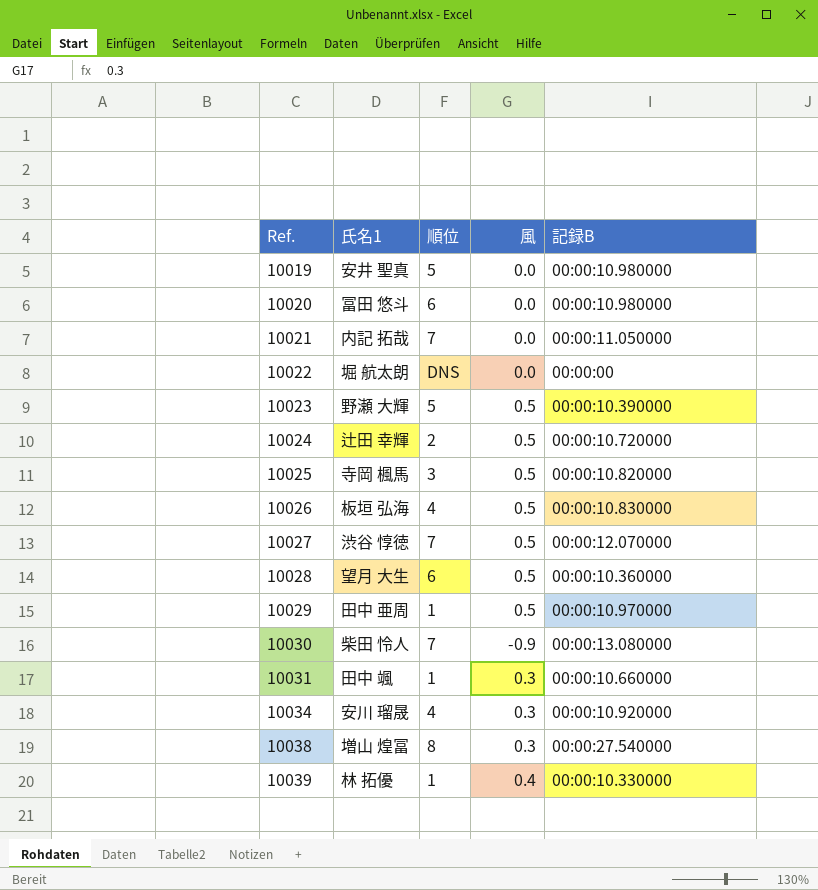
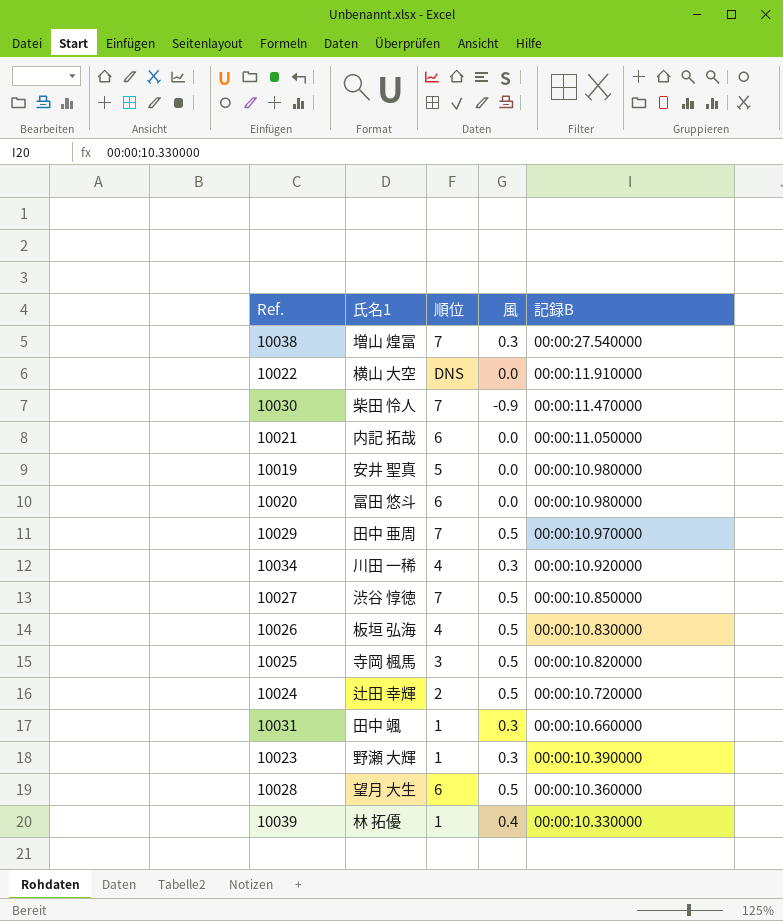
row order: Ref. ascending -> 記録B descending
10038 | 順位: 8 -> 7
10022 | 氏名1: 堀 航太朗 -> 横山 大空
10022 | 記録B: 00:00:00 -> 00:00:11.910000
10030 | 記録B: 00:00:13.080000 -> 00:00:11.470000
10021 | 順位: 7 -> 6
10029 | 順位: 1 -> 7
10034 | 氏名1: 安川 瑠晟 -> 川田 一稀
10027 | 記録B: 00:00:12.070000 -> 00:00:10.850000
10023 | 順位: 5 -> 1
10023 | 風: 0.5 -> 0.3

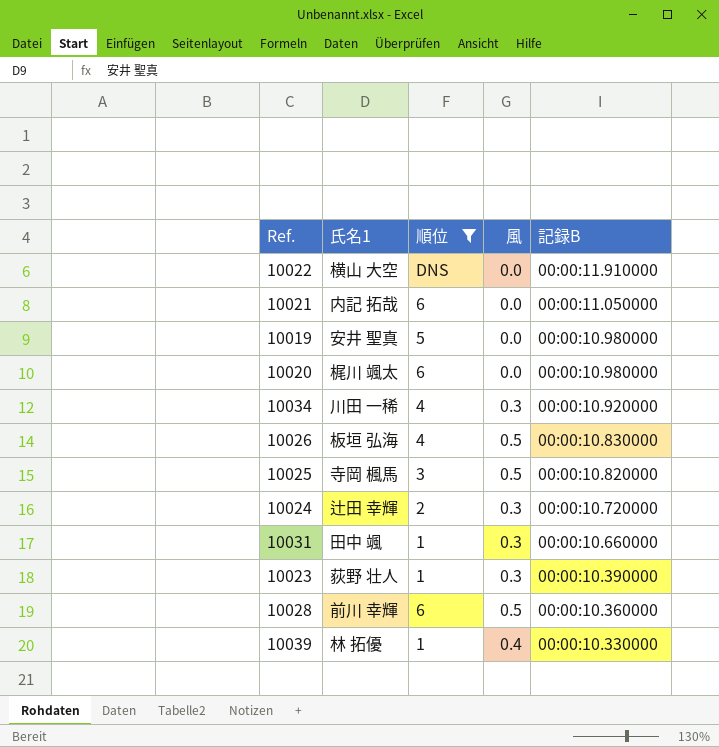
filter: none -> 順位 != 7
10020 | 氏名1: 冨田 悠斗 -> 梶川 颯太
10024 | 風: 0.5 -> 0.3
10023 | 氏名1: 野瀬 大輝 -> 荻野 壮人
10028 | 氏名1: 望月 大生 -> 前川 幸輝

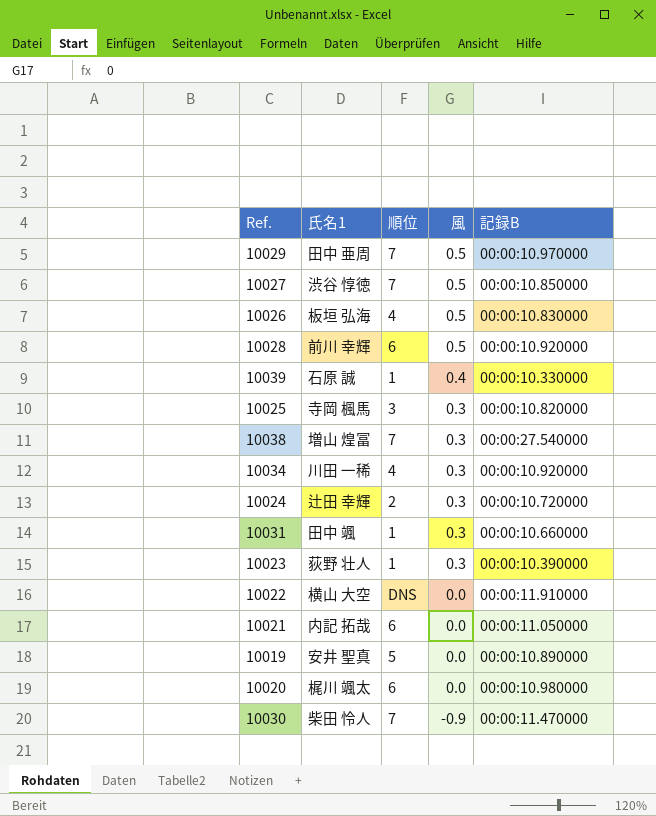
filter: 順位 != 7 -> none
row order: 記録B descending -> 風 descending
10028 | 記録B: 00:00:10.360000 -> 00:00:10.920000
10039 | 氏名1: 林 拓優 -> 石原 誠
10025 | 風: 0.5 -> 0.3
10019 | 記録B: 00:00:10.980000 -> 00:00:10.890000

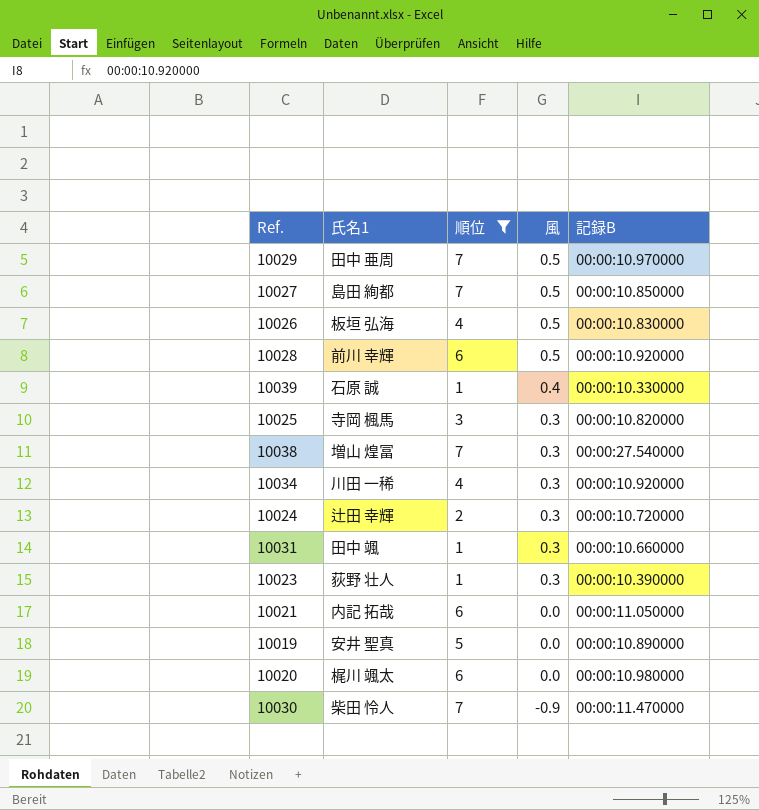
filter: none -> 順位 != DNS
10027 | 氏名1: 渋谷 惇徳 -> 島田 絢都

